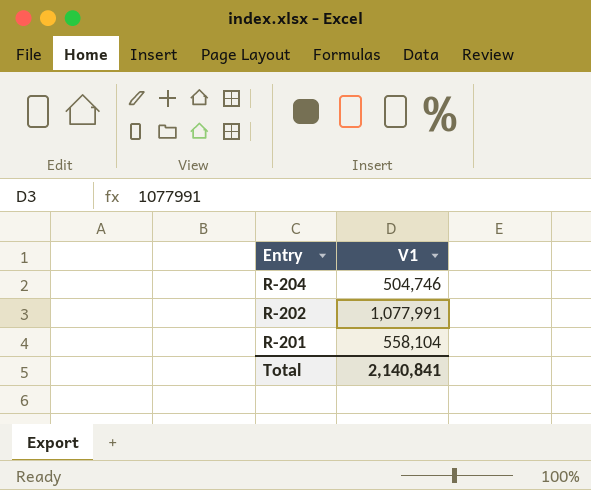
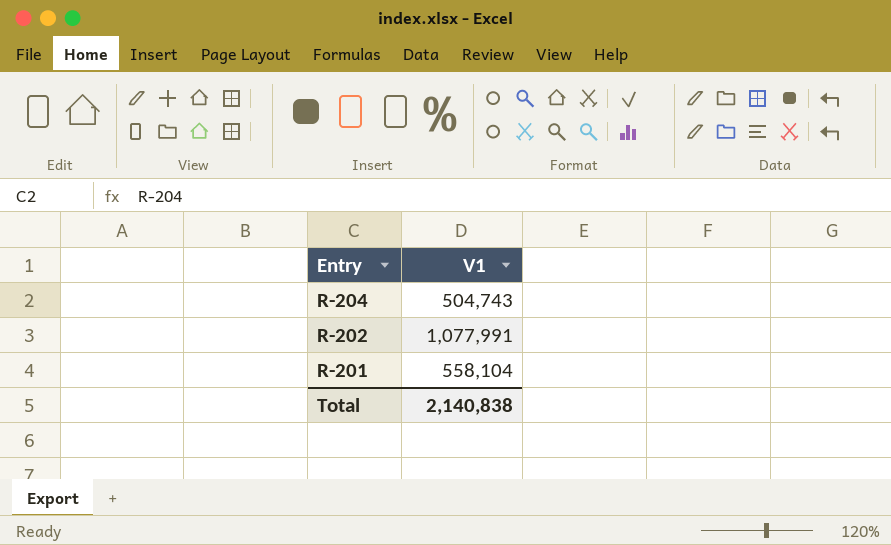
R-204 | V1: 504,746 -> 504,743
Total | V1: 2,140,841 -> 2,140,838

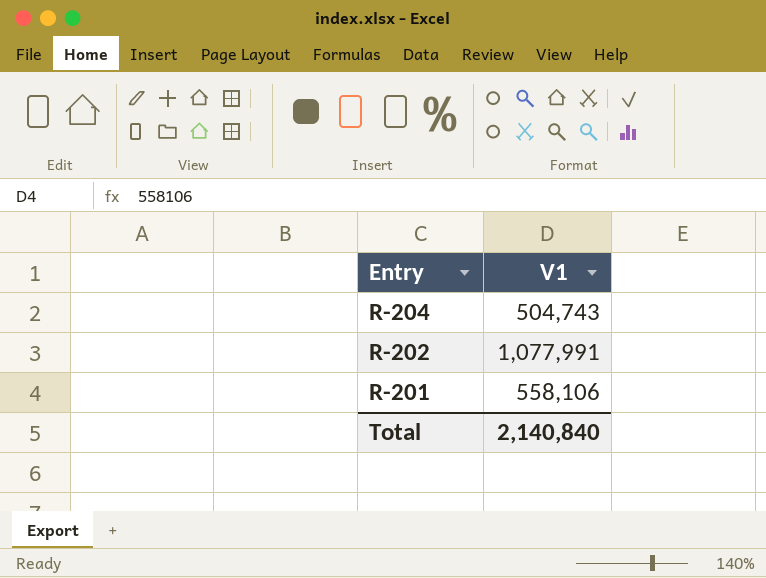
R-201 | V1: 558,104 -> 558,106
Total | V1: 2,140,838 -> 2,140,840

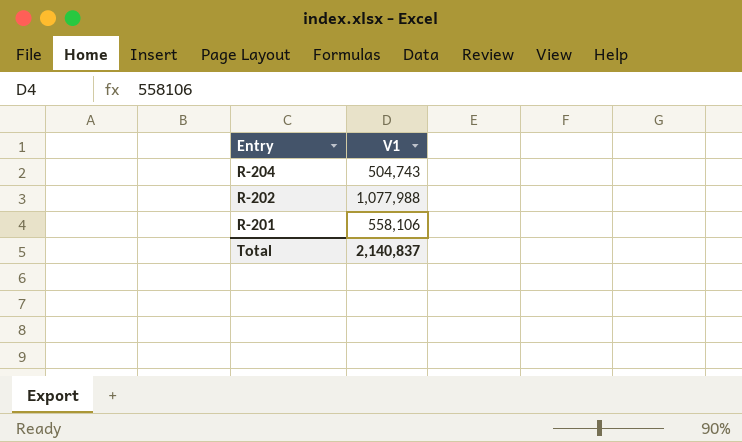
R-202 | V1: 1,077,991 -> 1,077,988
Total | V1: 2,140,840 -> 2,140,837

